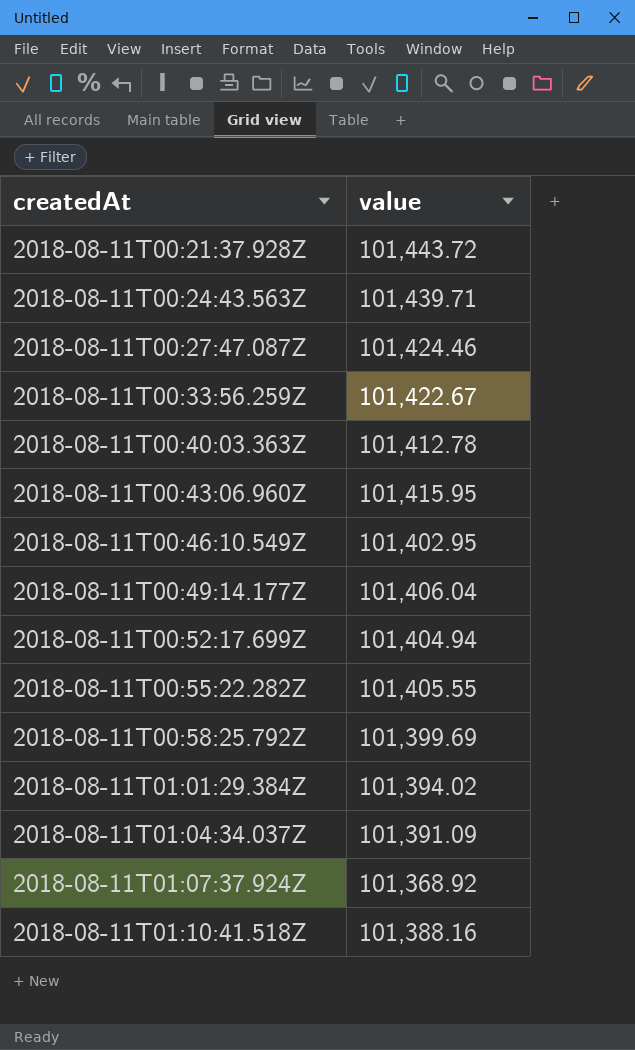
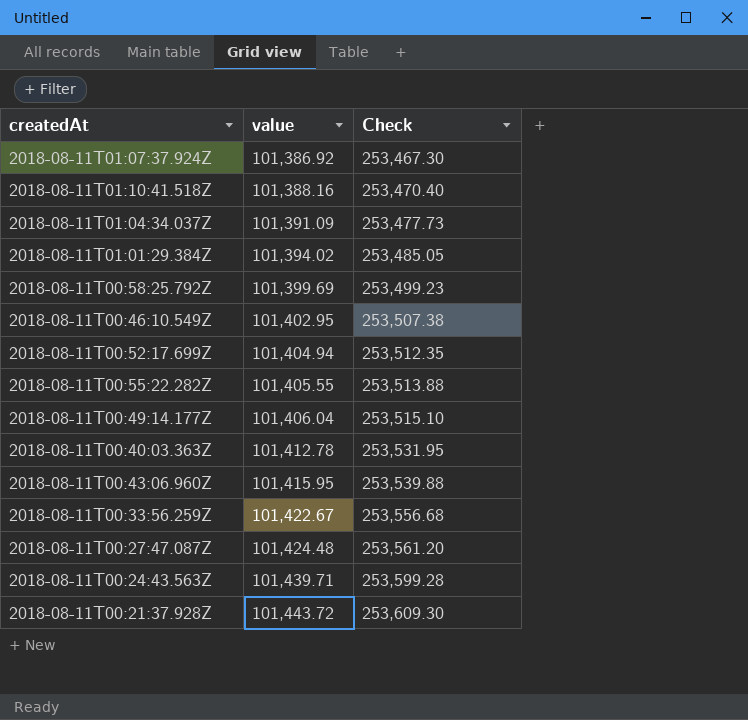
row order: createdAt ascending -> value ascending
column Check | formula: none -> [value] * 2.5
2018-08-11T01:07:37.924Z | value: 101,368.92 -> 101,386.92
2018-08-11T00:27:47.087Z | value: 101,424.46 -> 101,424.48

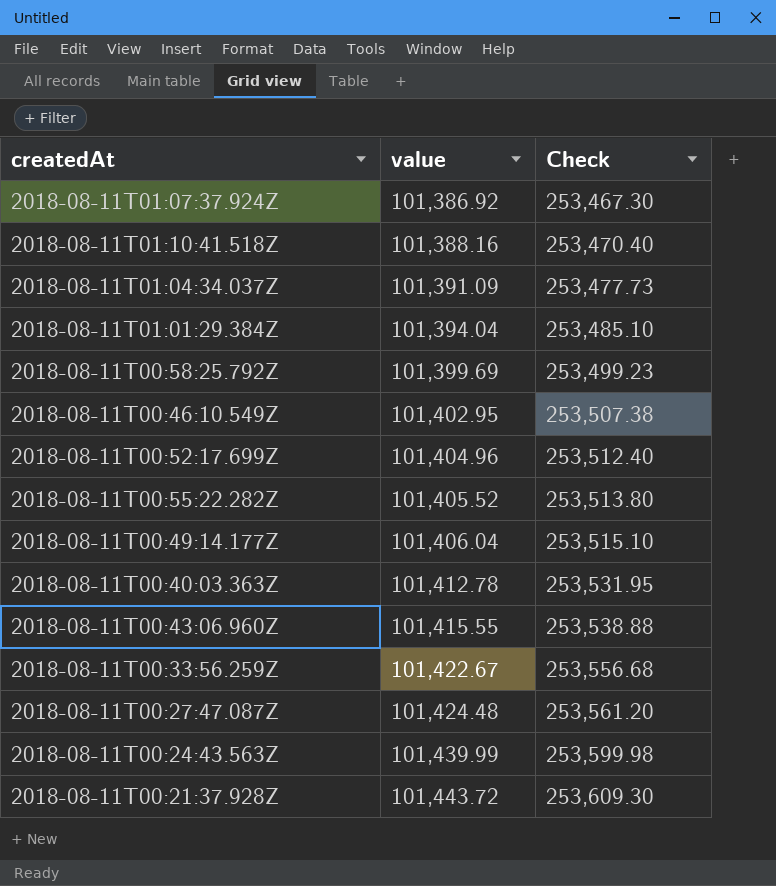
2018-08-11T01:01:29.384Z | value: 101,394.02 -> 101,394.04
2018-08-11T01:01:29.384Z | Check: 253,485.05 -> 253,485.10
2018-08-11T00:52:17.699Z | value: 101,404.94 -> 101,404.96
2018-08-11T00:52:17.699Z | Check: 253,512.35 -> 253,512.40
2018-08-11T00:55:22.282Z | value: 101,405.55 -> 101,405.52
2018-08-11T00:55:22.282Z | Check: 253,513.88 -> 253,513.80
2018-08-11T00:43:06.960Z | value: 101,415.95 -> 101,415.55
2018-08-11T00:43:06.960Z | Check: 253,539.88 -> 253,538.88
2018-08-11T00:24:43.563Z | value: 101,439.71 -> 101,439.99
2018-08-11T00:24:43.563Z | Check: 253,599.28 -> 253,599.98

